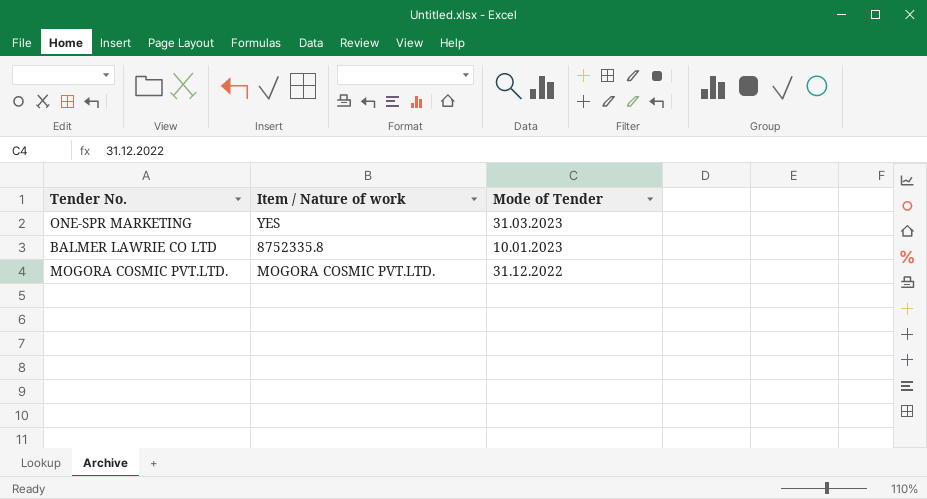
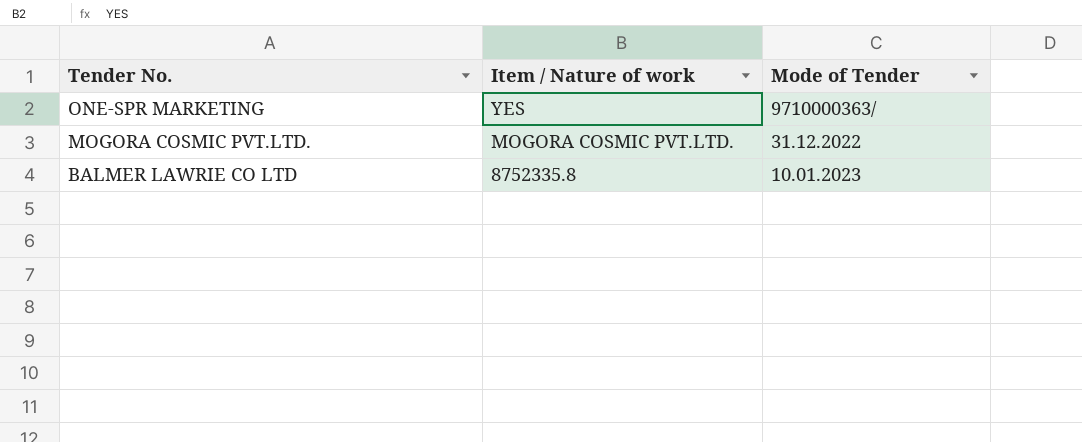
row order: none -> Tender No. descending
ONE-SPR MARKETING | Mode of Tender: 31.03.2023 -> 9710000363/

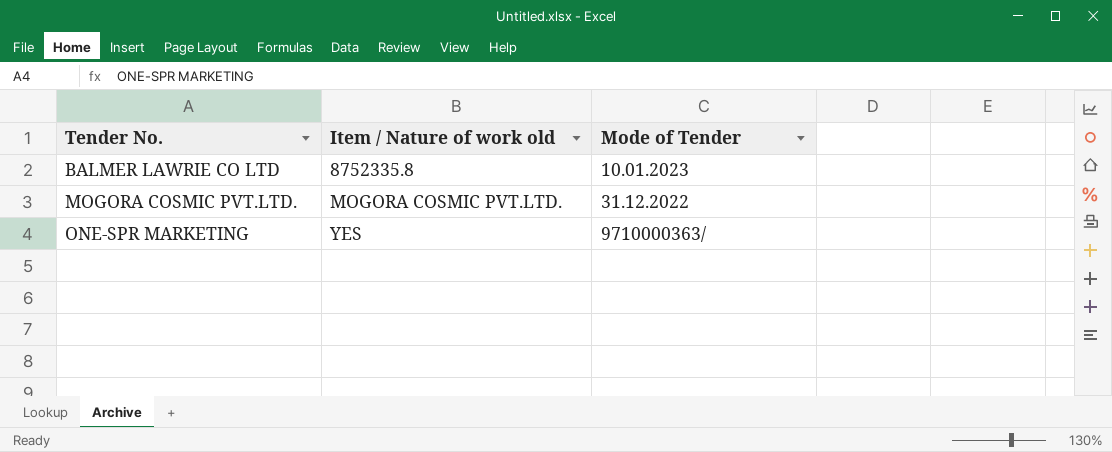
row order: Tender No. descending -> Tender No. ascending
column name: Item / Nature of work -> Item / Nature of work old

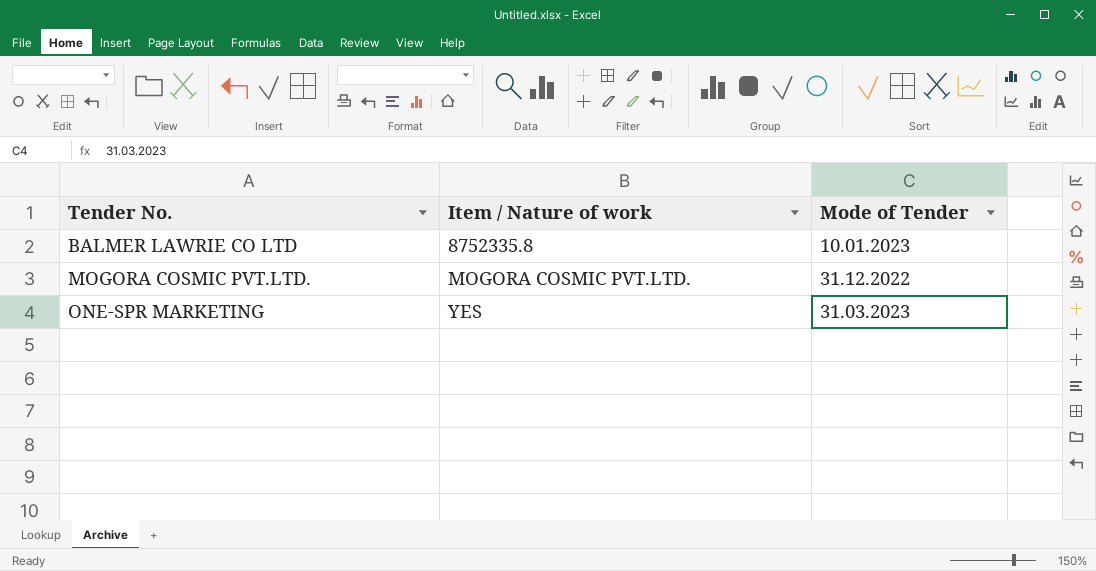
column name: Item / Nature of work old -> Item / Nature of work
ONE-SPR MARKETING | Mode of Tender: 9710000363/ -> 31.03.2023

